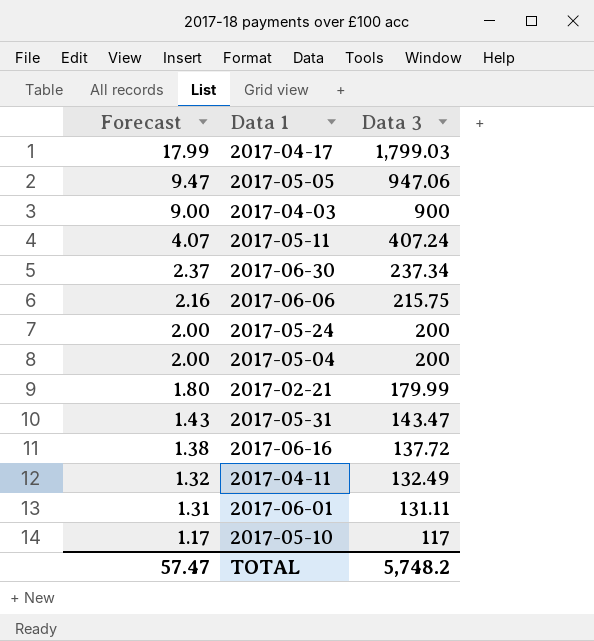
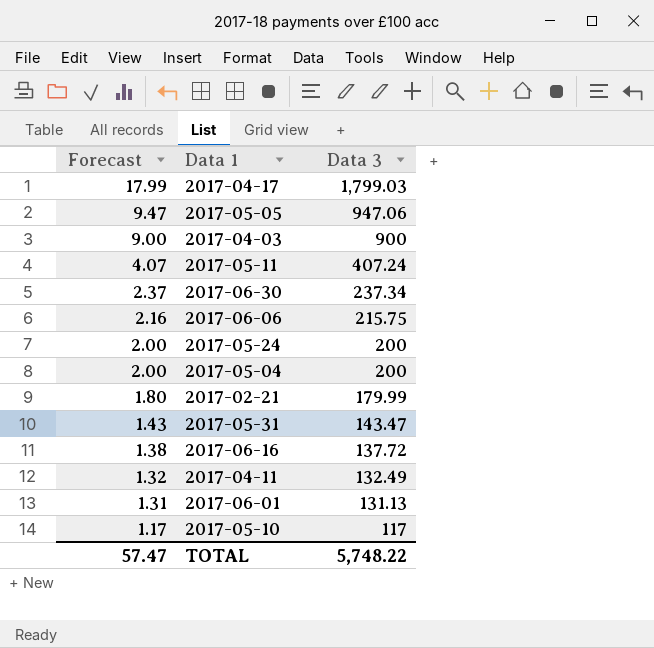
2017-06-01 | Data 3: 131.11 -> 131.13
TOTAL | Data 3: 5,748.2 -> 5,748.22

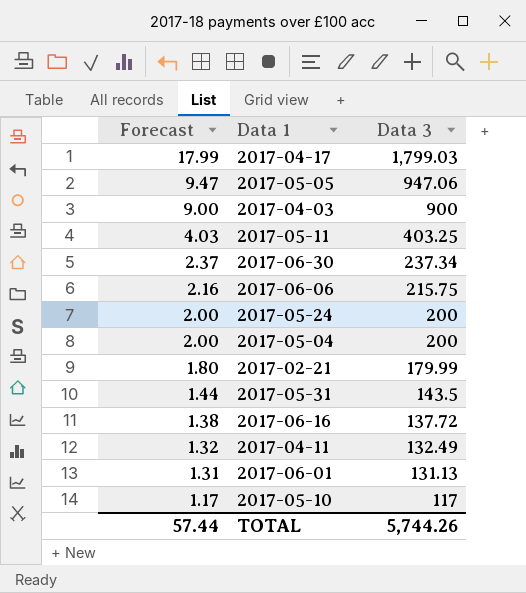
2017-05-11 | Forecast: 4.07 -> 4.03
2017-05-11 | Data 3: 407.24 -> 403.25
2017-05-31 | Forecast: 1.43 -> 1.44
2017-05-31 | Data 3: 143.47 -> 143.5
TOTAL | Forecast: 57.47 -> 57.44
TOTAL | Data 3: 5,748.22 -> 5,744.26

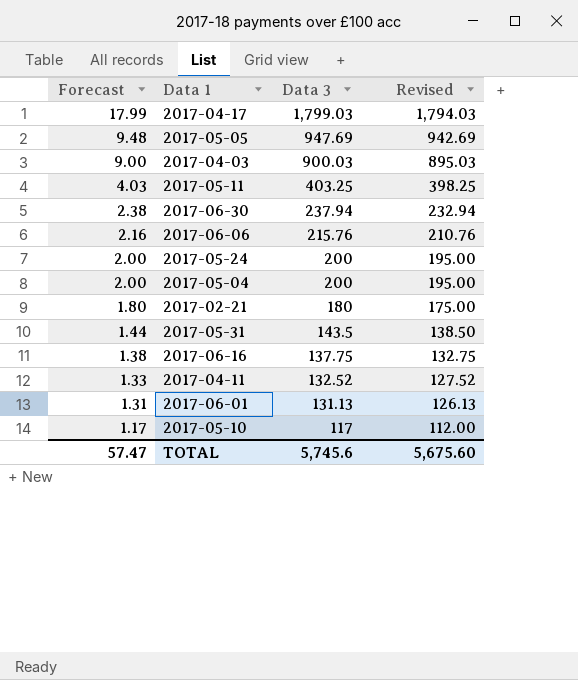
column Revised | formula: none -> [Data 3] - 5
2017-05-05 | Forecast: 9.47 -> 9.48
2017-05-05 | Data 3: 947.06 -> 947.69
2017-04-03 | Data 3: 900 -> 900.03
2017-06-30 | Forecast: 2.37 -> 2.38
2017-06-30 | Data 3: 237.34 -> 237.94
2017-06-06 | Data 3: 215.75 -> 215.76
2017-02-21 | Data 3: 179.99 -> 180
2017-06-16 | Data 3: 137.72 -> 137.75
2017-04-11 | Forecast: 1.32 -> 1.33
2017-04-11 | Data 3: 132.49 -> 132.52
TOTAL | Forecast: 57.44 -> 57.47
TOTAL | Data 3: 5,744.26 -> 5,745.6

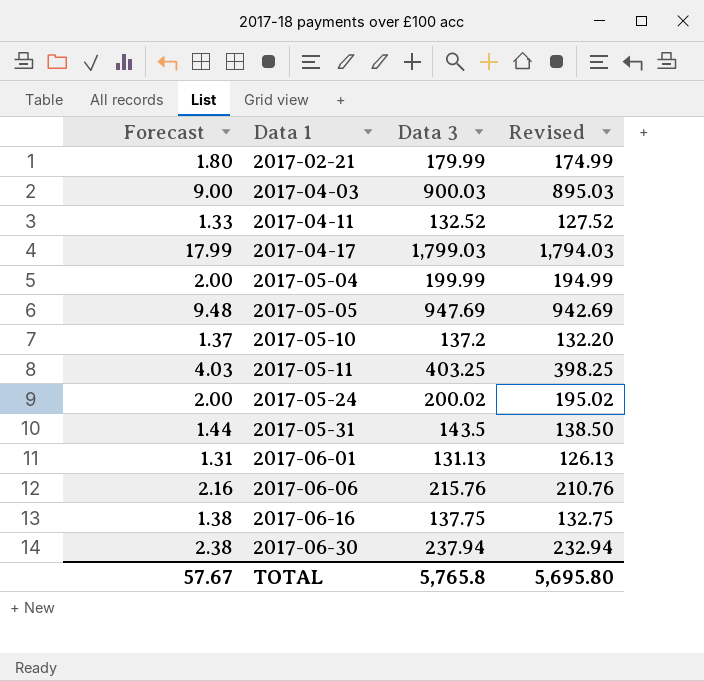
row order: Forecast descending -> Data 1 ascending
2017-02-21 | Data 3: 180 -> 179.99
2017-02-21 | Revised: 175.00 -> 174.99
2017-05-04 | Data 3: 200 -> 199.99
2017-05-04 | Revised: 195.00 -> 194.99
2017-05-10 | Forecast: 1.17 -> 1.37
2017-05-10 | Data 3: 117 -> 137.2
2017-05-10 | Revised: 112.00 -> 132.20
2017-05-24 | Data 3: 200 -> 200.02
2017-05-24 | Revised: 195.00 -> 195.02
TOTAL | Forecast: 57.47 -> 57.67
TOTAL | Data 3: 5,745.6 -> 5,765.8
TOTAL | Revised: 5,675.60 -> 5,695.80

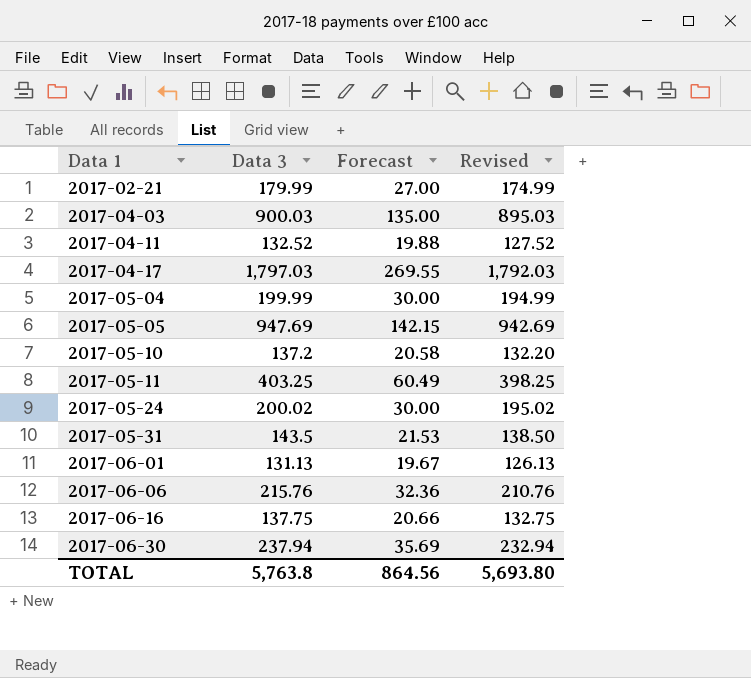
column Forecast | formula: [Data 3] * 0.01 -> [Data 3] * 0.15
column Forecast | position: 1 -> 3
2017-04-17 | Data 3: 1,799.03 -> 1,797.03
2017-04-17 | Revised: 1,794.03 -> 1,792.03
TOTAL | Data 3: 5,765.8 -> 5,763.8
TOTAL | Forecast: 57.67 -> 864.56
TOTAL | Revised: 5,695.80 -> 5,693.80

